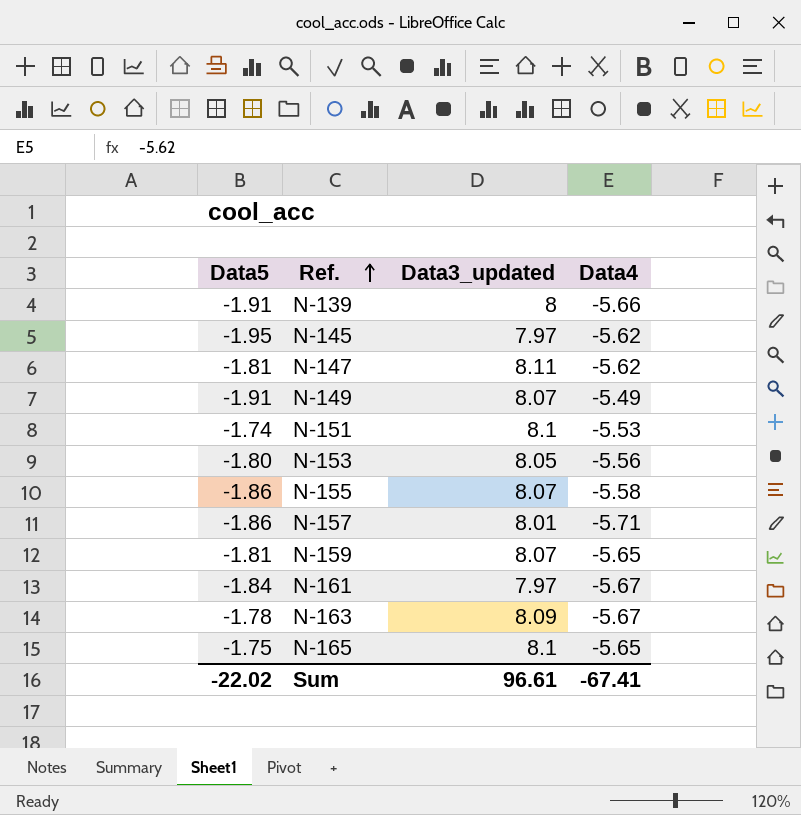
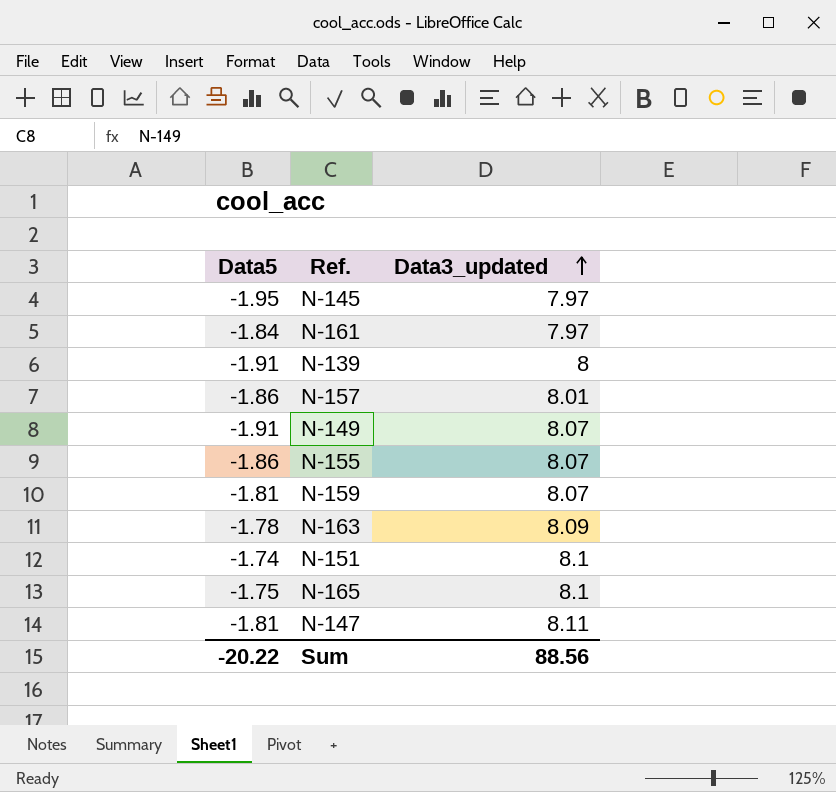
row order: Ref. ascending -> Data3_updated ascending
column Data4 | position: 4 -> none
row N-153: -1.80 | 8.05 | -5.56 -> none
Sum | Data5: -22.02 -> -20.22
Sum | Data3_updated: 96.61 -> 88.56

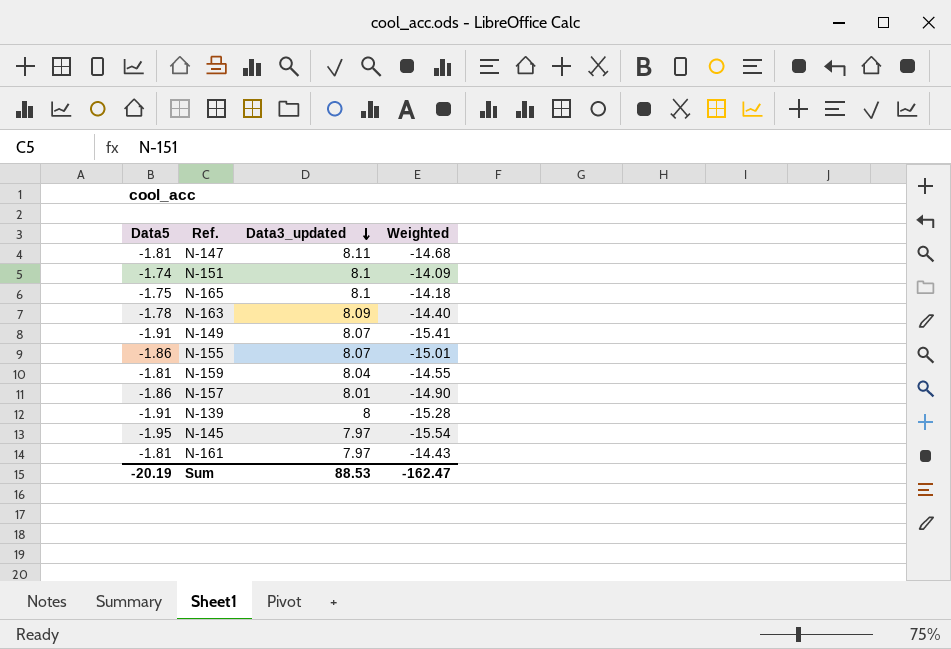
row order: Data3_updated ascending -> Data3_updated descending
column Weighted | formula: none -> [Data5] * [Data3_updated]
N-159 | Data3_updated: 8.07 -> 8.04
N-161 | Data5: -1.84 -> -1.81
Sum | Data5: -20.22 -> -20.19
Sum | Data3_updated: 88.56 -> 88.53

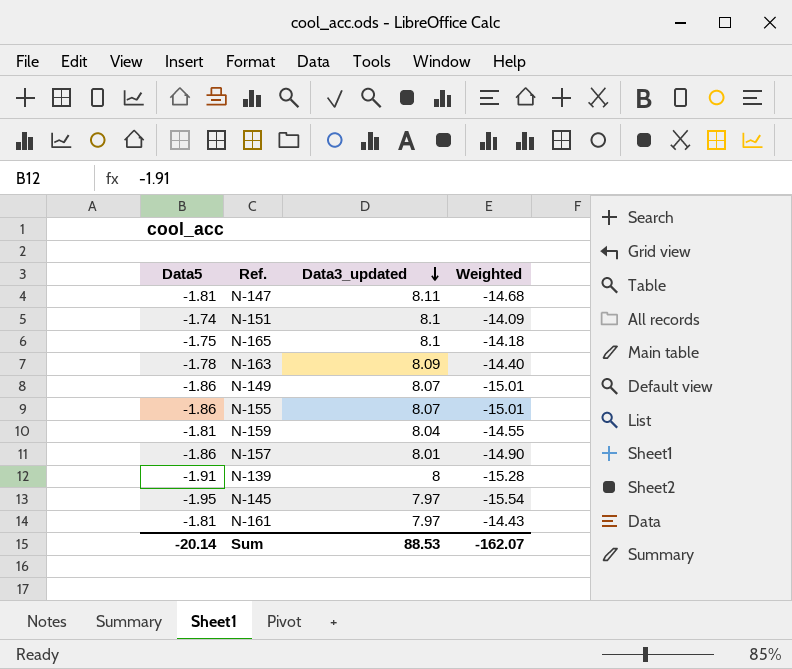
N-149 | Data5: -1.91 -> -1.86
N-149 | Weighted: -15.41 -> -15.01
Sum | Data5: -20.19 -> -20.14
Sum | Weighted: -162.47 -> -162.07

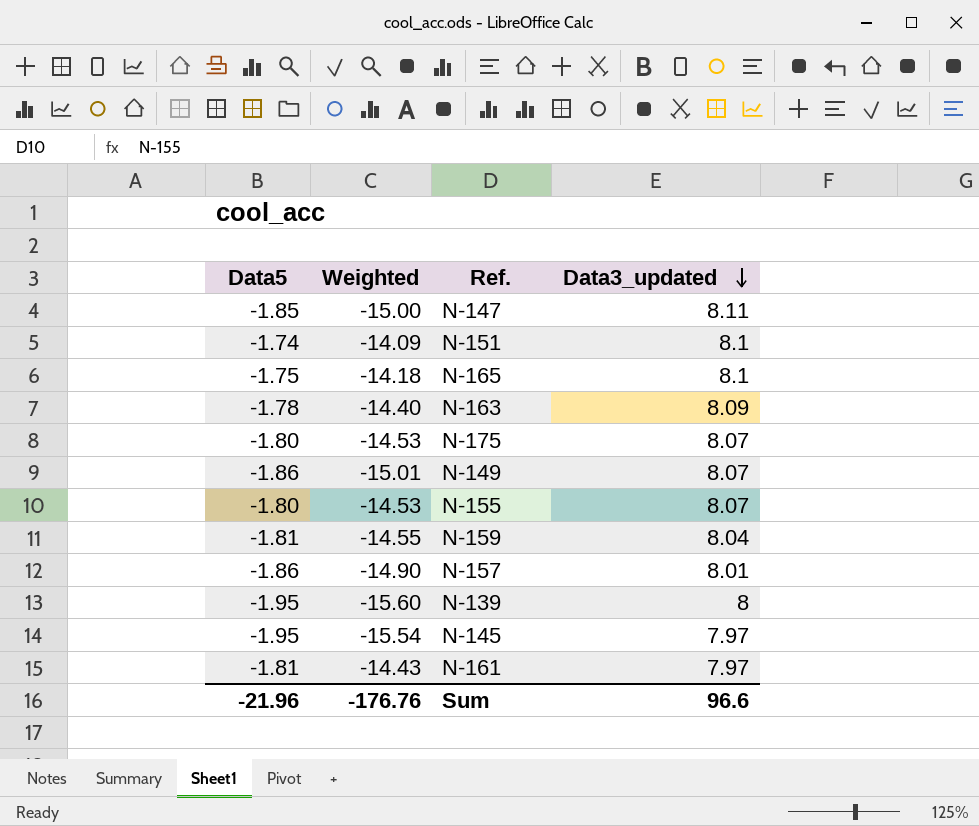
column Weighted | position: 4 -> 2
N-147 | Data5: -1.81 -> -1.85
N-147 | Weighted: -14.68 -> -15.00
row N-175: none -> -1.80 | -14.53 | 8.07
N-155 | Data5: -1.86 -> -1.80
N-155 | Weighted: -15.01 -> -14.53
N-139 | Data5: -1.91 -> -1.95
N-139 | Weighted: -15.28 -> -15.60
Sum | Data5: -20.14 -> -21.96
Sum | Weighted: -162.07 -> -176.76
Sum | Data3_updated: 88.53 -> 96.6

